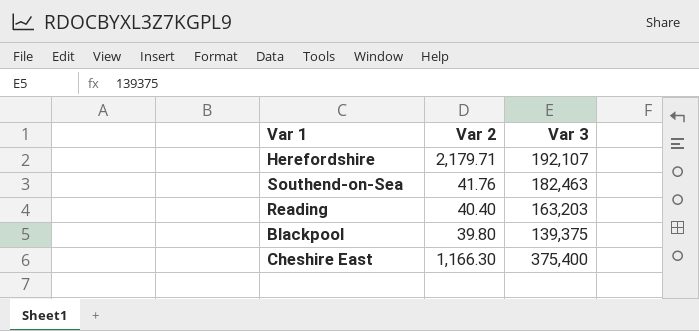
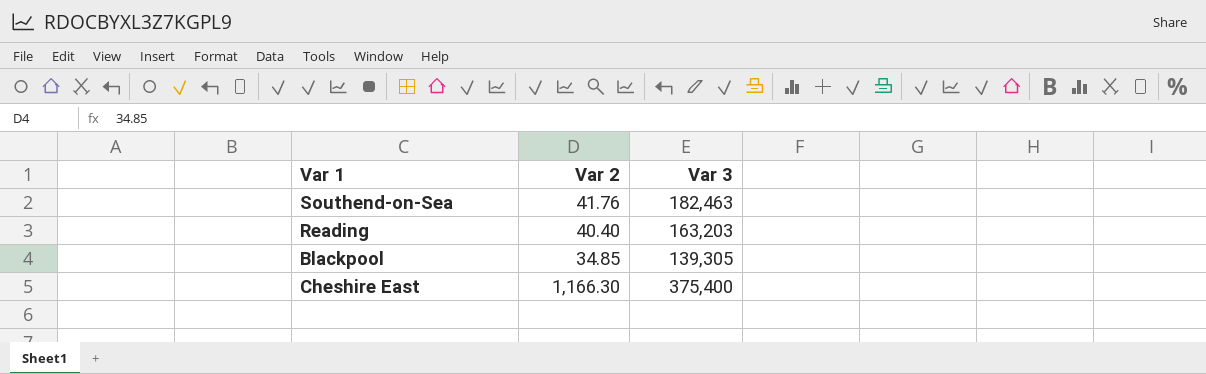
row Herefordshire: 2,179.71 | 192,107 -> none
Blackpool | Var 2: 39.80 -> 34.85
Blackpool | Var 3: 139,375 -> 139,305

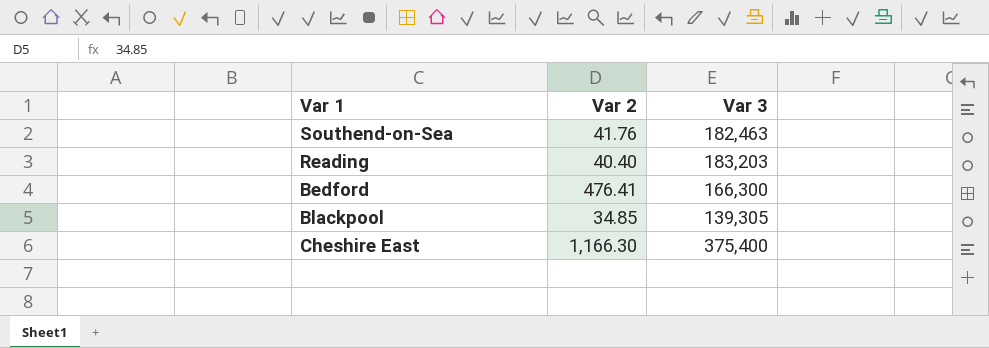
Reading | Var 3: 163,203 -> 183,203
row Bedford: none -> 476.41 | 166,300

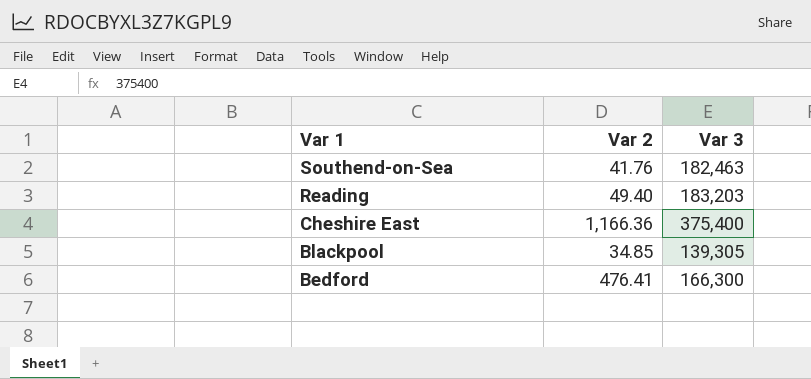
row order: none -> Var 1 descending
Reading | Var 2: 40.40 -> 49.40
Cheshire East | Var 2: 1,166.30 -> 1,166.36

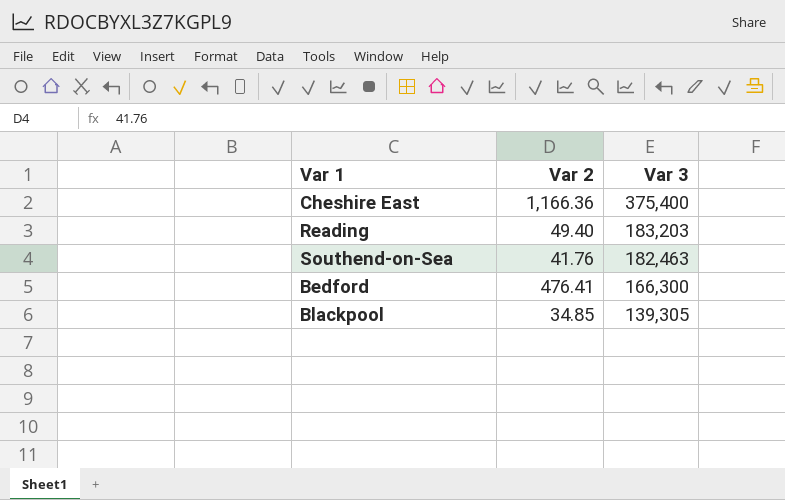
row order: Var 1 descending -> Var 3 descending

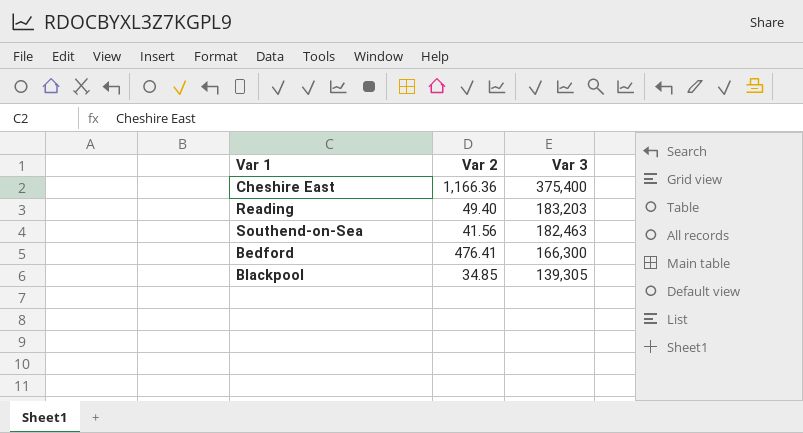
Southend-on-Sea | Var 2: 41.76 -> 41.56

